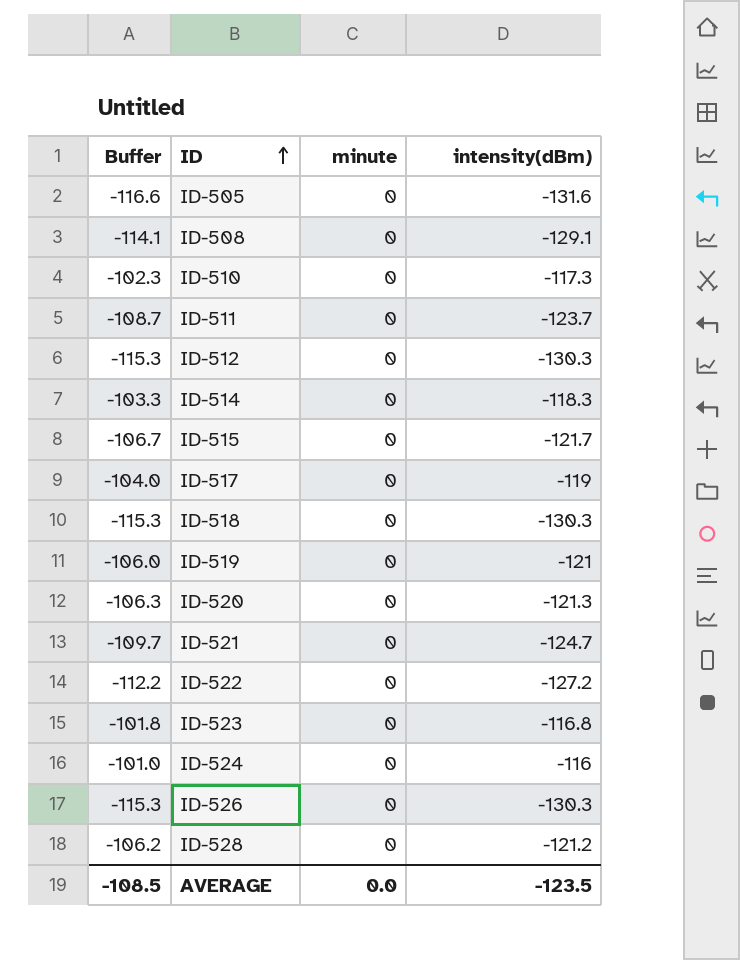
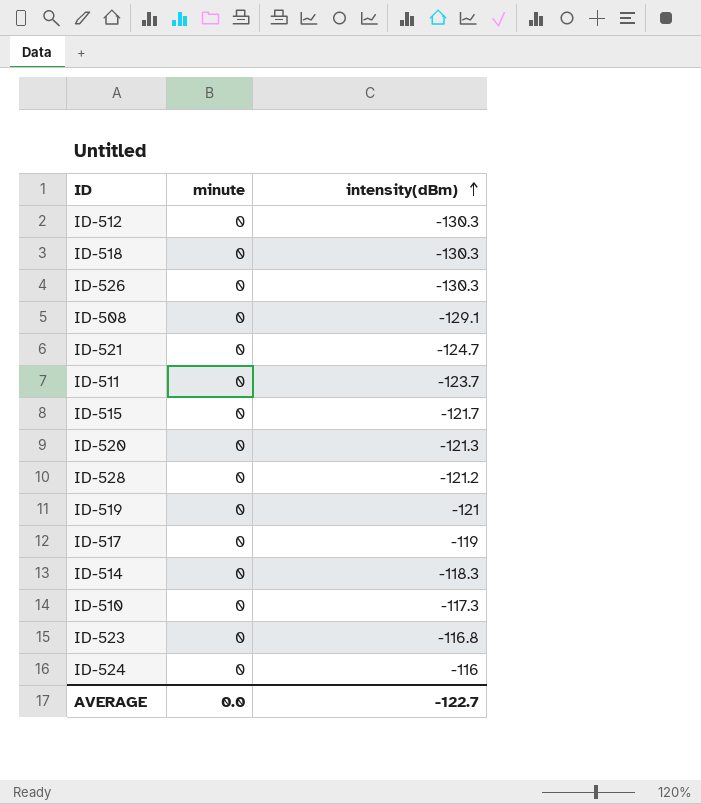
row order: ID ascending -> intensity(dBm) ascending
column Buffer | formula: [intensity(dBm)] + 15 -> none
row ID-505: -116.6 | 0 | -131.6 -> none
row ID-522: -112.2 | 0 | -127.2 -> none
AVERAGE | intensity(dBm): -123.5 -> -122.7

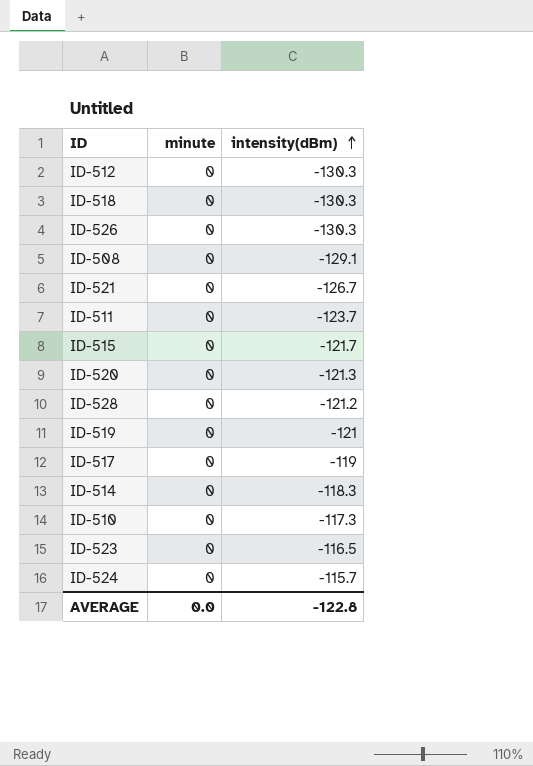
ID-521 | intensity(dBm): -124.7 -> -126.7
ID-523 | intensity(dBm): -116.8 -> -116.5
ID-524 | intensity(dBm): -116 -> -115.7
AVERAGE | intensity(dBm): -122.7 -> -122.8

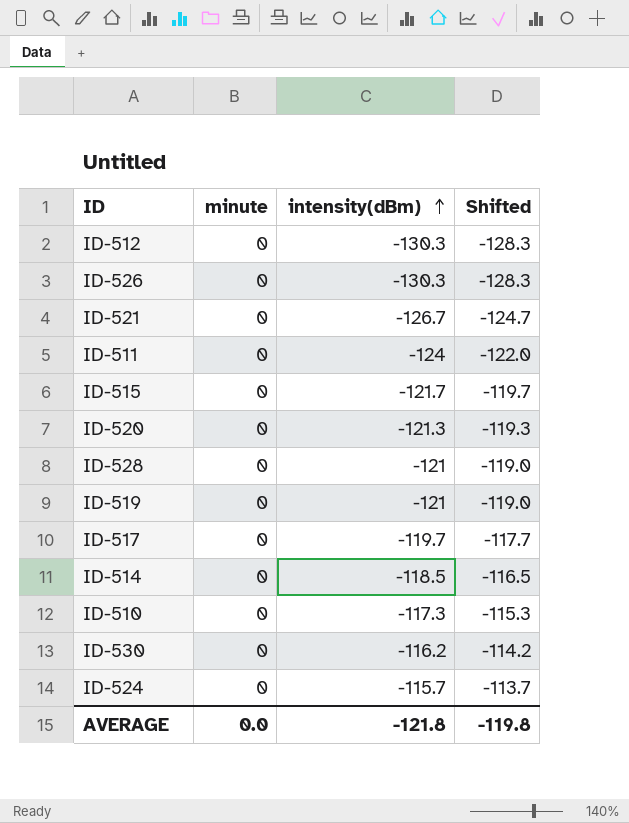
column Shifted | formula: none -> [intensity(dBm)] + 2
row ID-518: 0 | -130.3 -> none
row ID-508: 0 | -129.1 -> none
row ID-523: 0 | -116.5 -> none
ID-511 | intensity(dBm): -123.7 -> -124
ID-528 | intensity(dBm): -121.2 -> -121
ID-517 | intensity(dBm): -119 -> -119.7
ID-514 | intensity(dBm): -118.3 -> -118.5
row ID-530: none -> 0 | -116.2 | -114.2
AVERAGE | intensity(dBm): -122.8 -> -121.8

